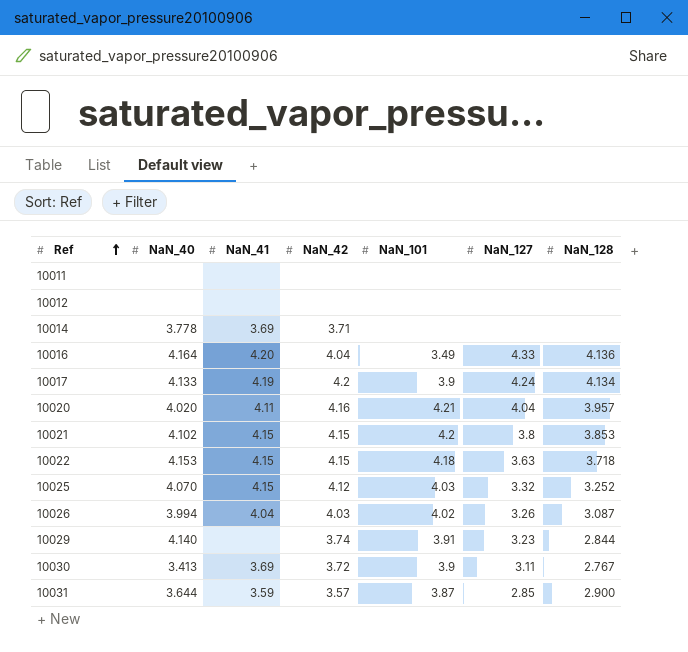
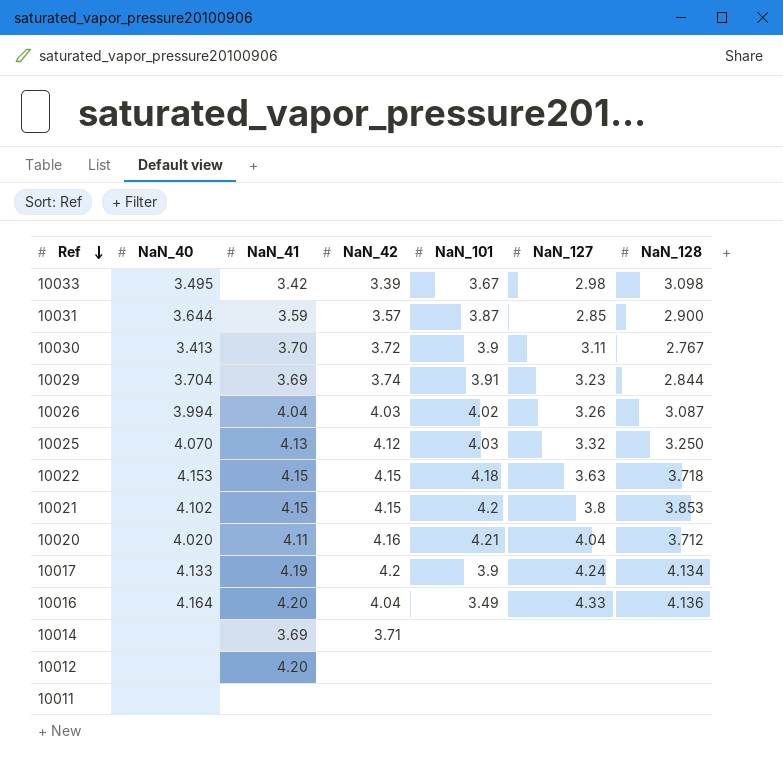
row order: Ref ascending -> Ref descending
row 10033: none -> 3.495 | 3.42 | 3.39 | 3.67 | 2.98 | 3.098
10030 | NaN_41: 3.69 -> 3.70
10029 | NaN_40: 4.140 -> 3.704
10029 | NaN_41: none -> 3.69
10025 | NaN_41: 4.15 -> 4.13
10025 | NaN_128: 3.252 -> 3.250
10020 | NaN_128: 3.957 -> 3.712
10014 | NaN_40: 3.778 -> none
10012 | NaN_41: none -> 4.20

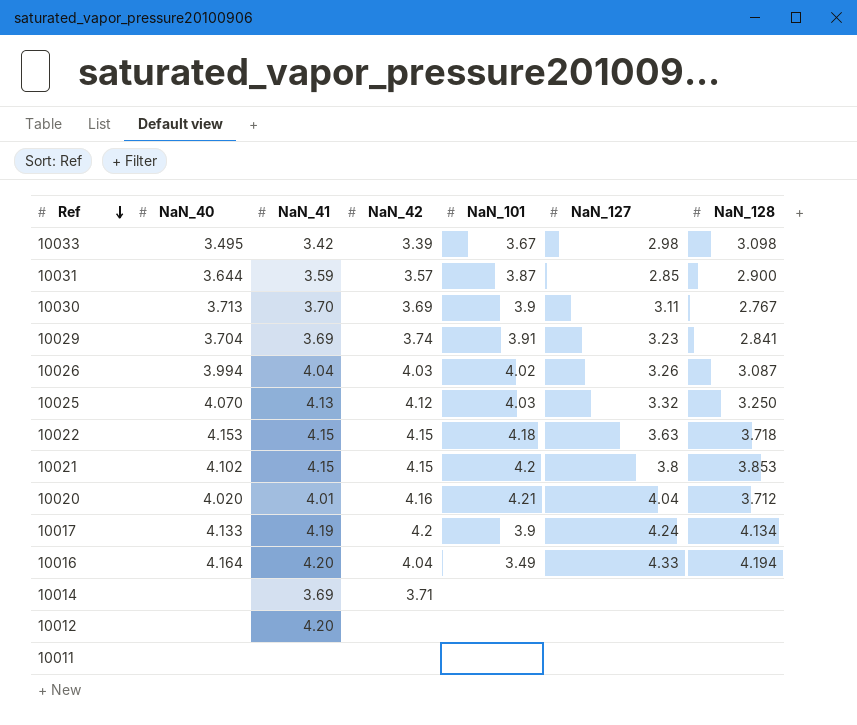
10030 | NaN_40: 3.413 -> 3.713
10030 | NaN_42: 3.72 -> 3.69
10029 | NaN_128: 2.844 -> 2.841
10020 | NaN_41: 4.11 -> 4.01
10016 | NaN_128: 4.136 -> 4.194

